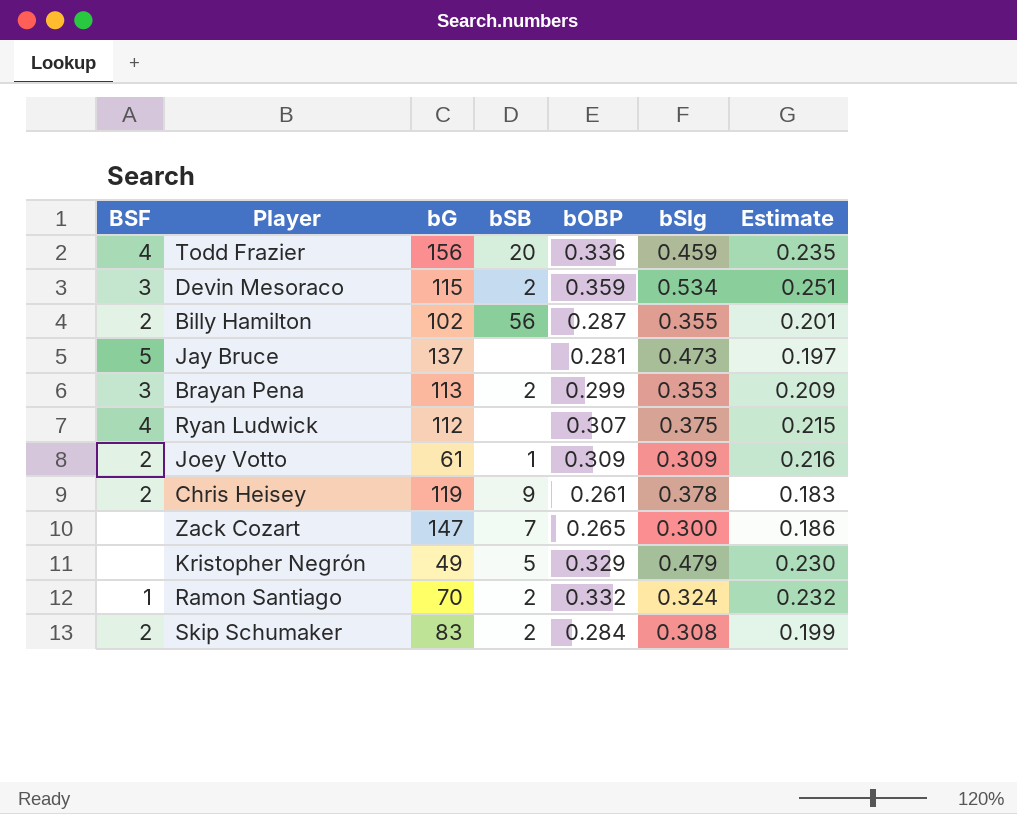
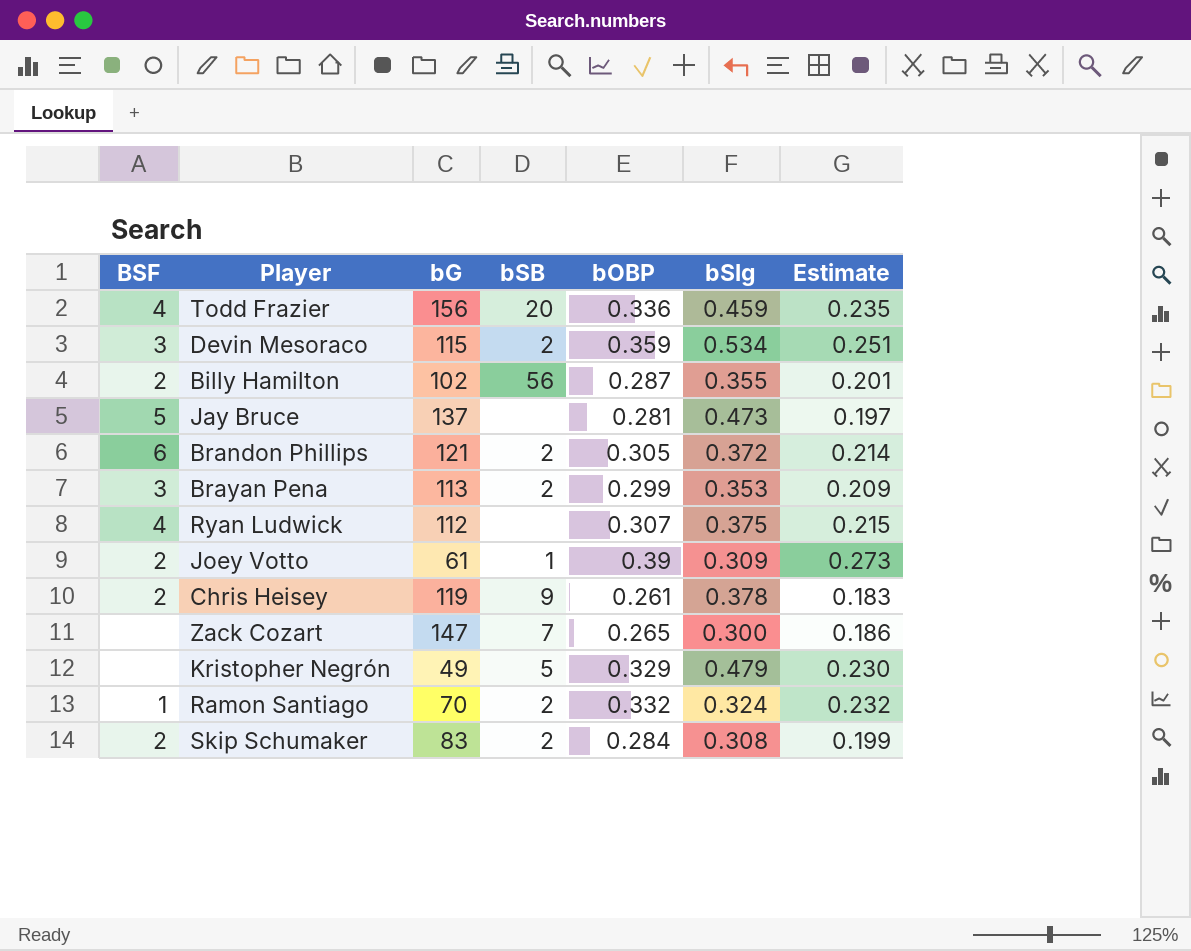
row Brandon Phillips: none -> 6 | 121 | 2 | 0.305 | 0.372 | 0.214
Joey Votto | bOBP: 0.309 -> 0.39
Joey Votto | Estimate: 0.216 -> 0.273

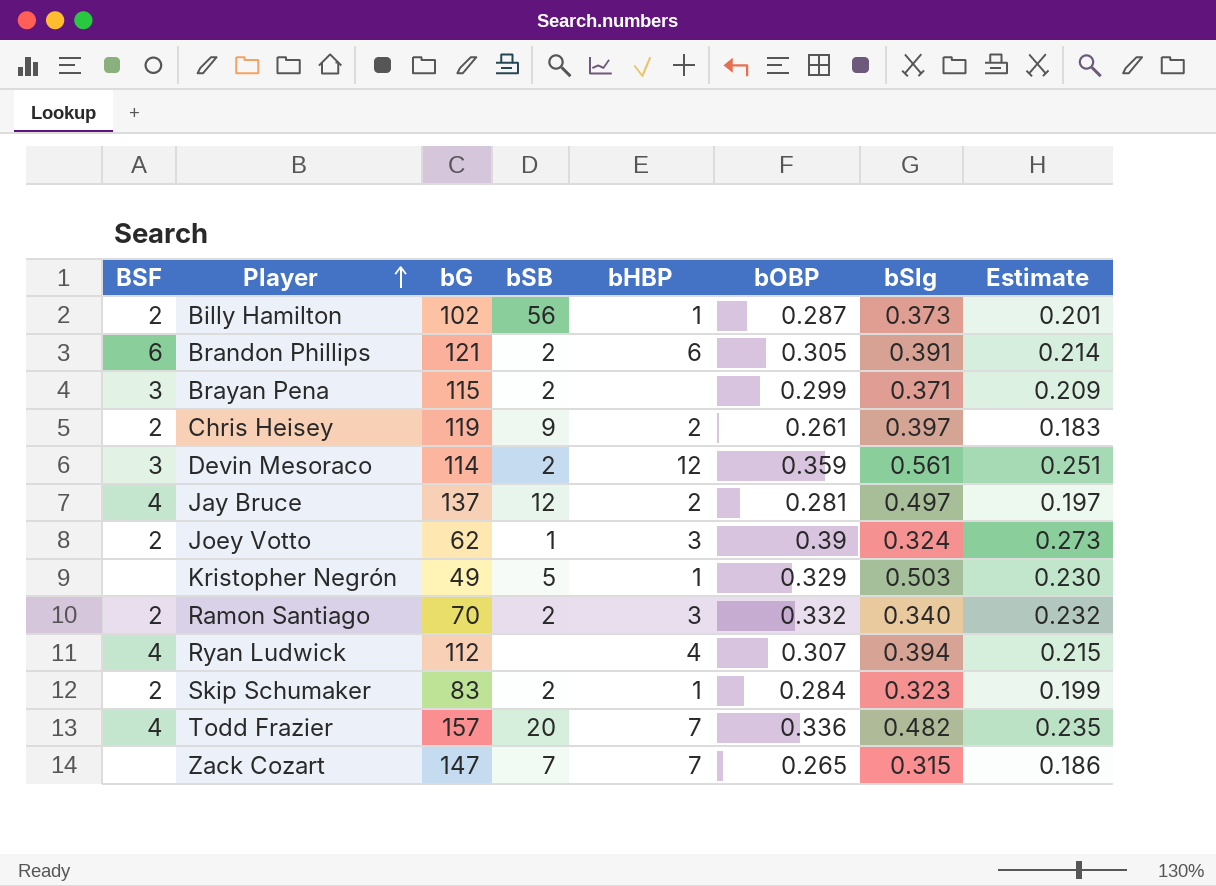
row order: none -> Player ascending
column bHBP | position: none -> 5
Billy Hamilton | bSlg: 0.355 -> 0.373
Brandon Phillips | bSlg: 0.372 -> 0.391
Brayan Pena | bG: 113 -> 115
Brayan Pena | bSlg: 0.353 -> 0.371
Chris Heisey | bSlg: 0.378 -> 0.397
Devin Mesoraco | bG: 115 -> 114
Devin Mesoraco | bSlg: 0.534 -> 0.561
Jay Bruce | BSF: 5 -> 4
Jay Bruce | bSB: none -> 12
Jay Bruce | bSlg: 0.473 -> 0.497
Joey Votto | bG: 61 -> 62
Joey Votto | bSlg: 0.309 -> 0.324
Kristopher Negrón | bSlg: 0.479 -> 0.503
Ramon Santiago | BSF: 1 -> 2
Ramon Santiago | bSlg: 0.324 -> 0.340
Ryan Ludwick | bSlg: 0.375 -> 0.394
Skip Schumaker | bSlg: 0.308 -> 0.323
Todd Frazier | bG: 156 -> 157
Todd Frazier | bSlg: 0.459 -> 0.482
Zack Cozart | bSlg: 0.300 -> 0.315

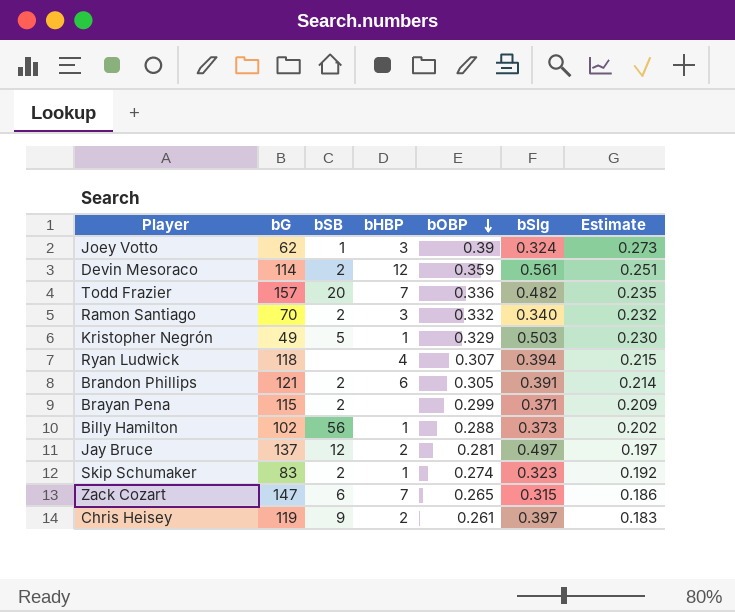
row order: Player ascending -> bOBP descending
column BSF | position: 1 -> none
Ryan Ludwick | bG: 112 -> 118
Billy Hamilton | bOBP: 0.287 -> 0.288
Billy Hamilton | Estimate: 0.201 -> 0.202
Skip Schumaker | bOBP: 0.284 -> 0.274
Skip Schumaker | Estimate: 0.199 -> 0.192
Zack Cozart | bSB: 7 -> 6

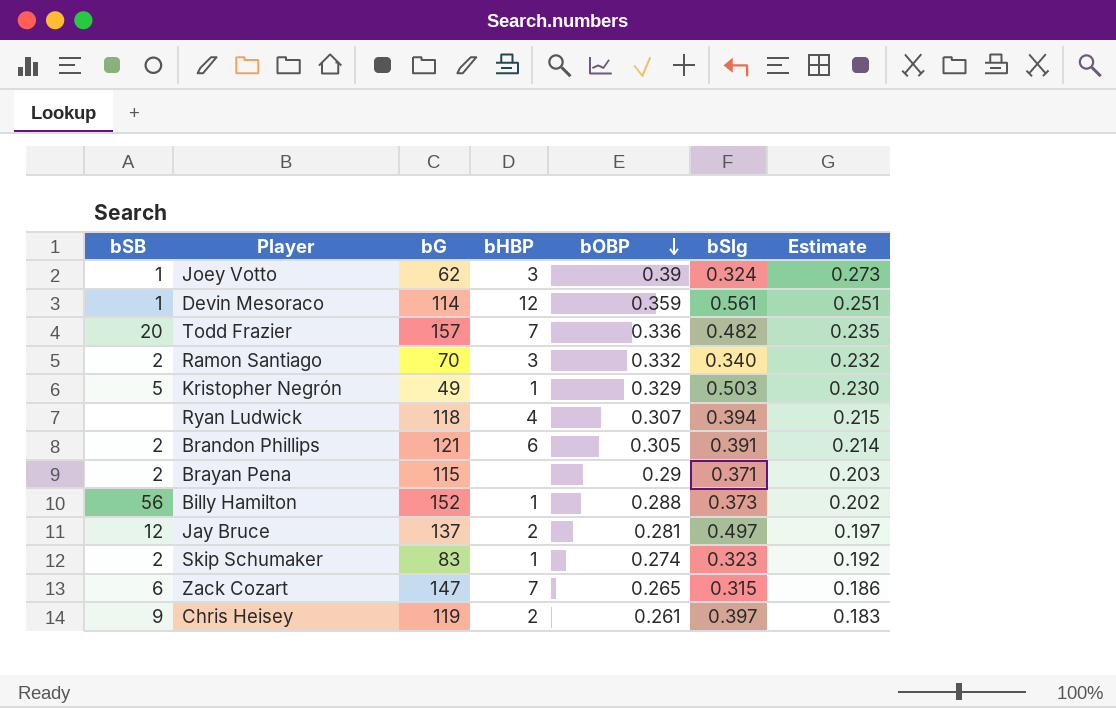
column bSB | position: 3 -> 1
Devin Mesoraco | bSB: 2 -> 1
Brayan Pena | bOBP: 0.299 -> 0.29
Brayan Pena | Estimate: 0.209 -> 0.203
Billy Hamilton | bG: 102 -> 152

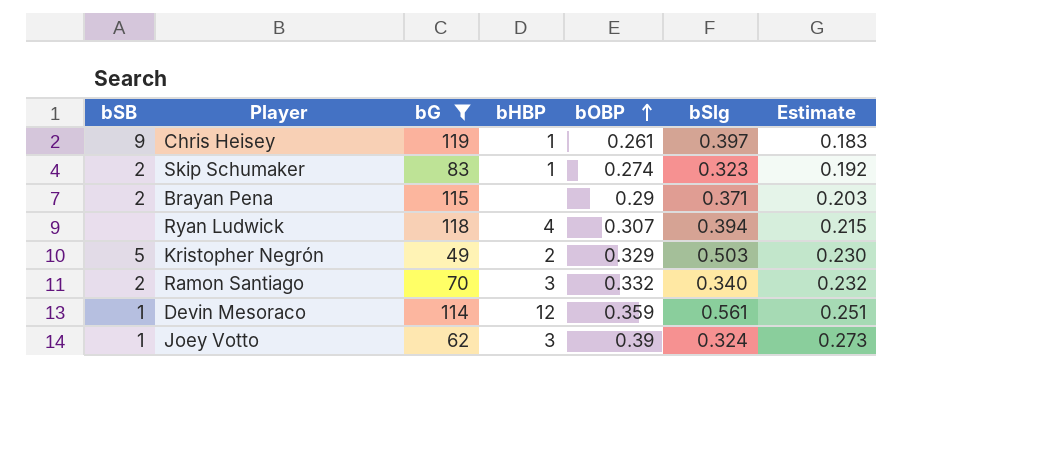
filter: none -> bG <= 119
row order: bOBP descending -> bOBP ascending
Chris Heisey | bHBP: 2 -> 1
Kristopher Negrón | bHBP: 1 -> 2

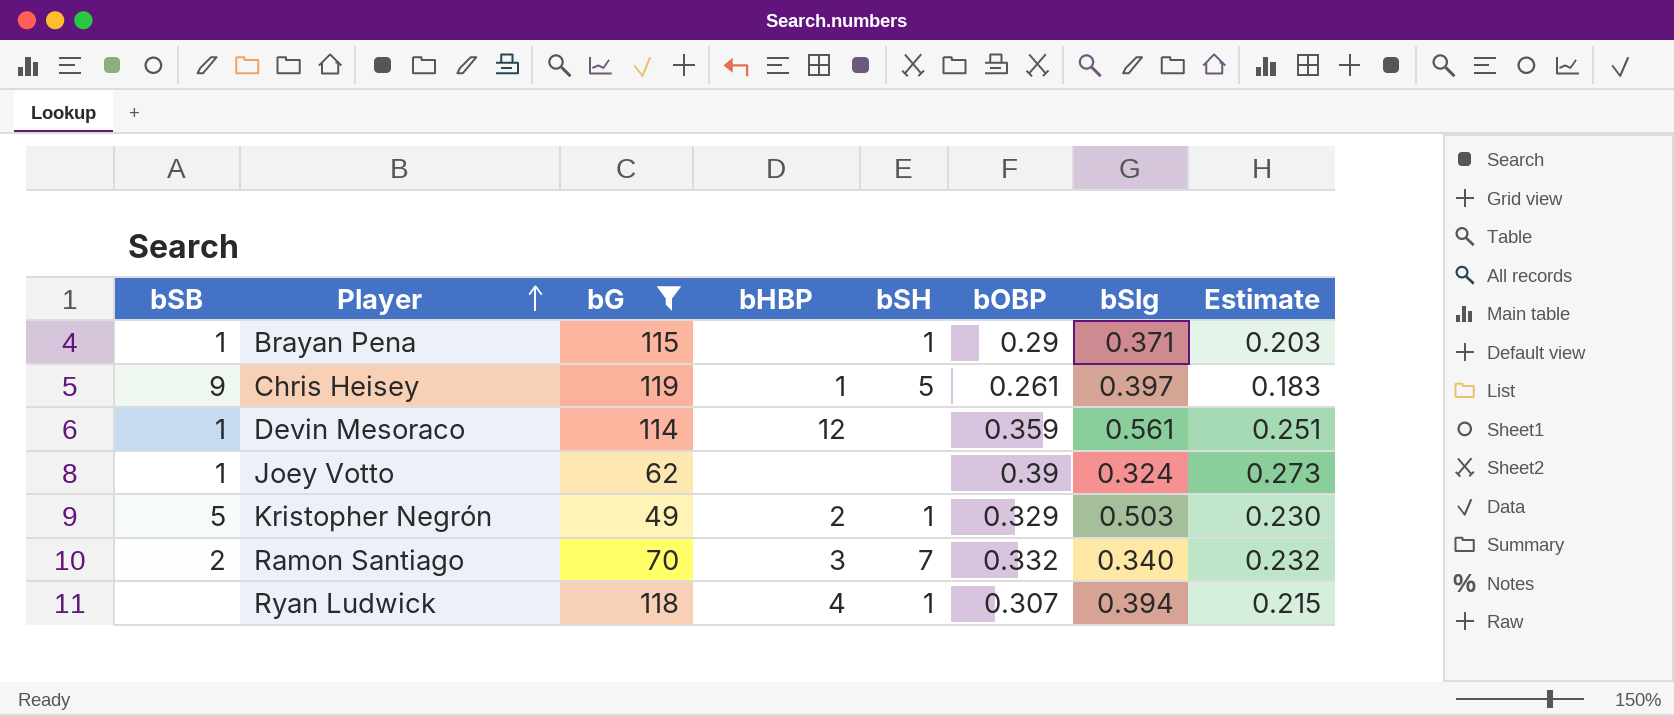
row order: bOBP ascending -> Player ascending
column bSH | position: none -> 5
row Skip Schumaker: 2 | 83 | 1 | 0.274 | 0.323 | 0.192 -> none
Brayan Pena | bSB: 2 -> 1
Joey Votto | bHBP: 3 -> none

